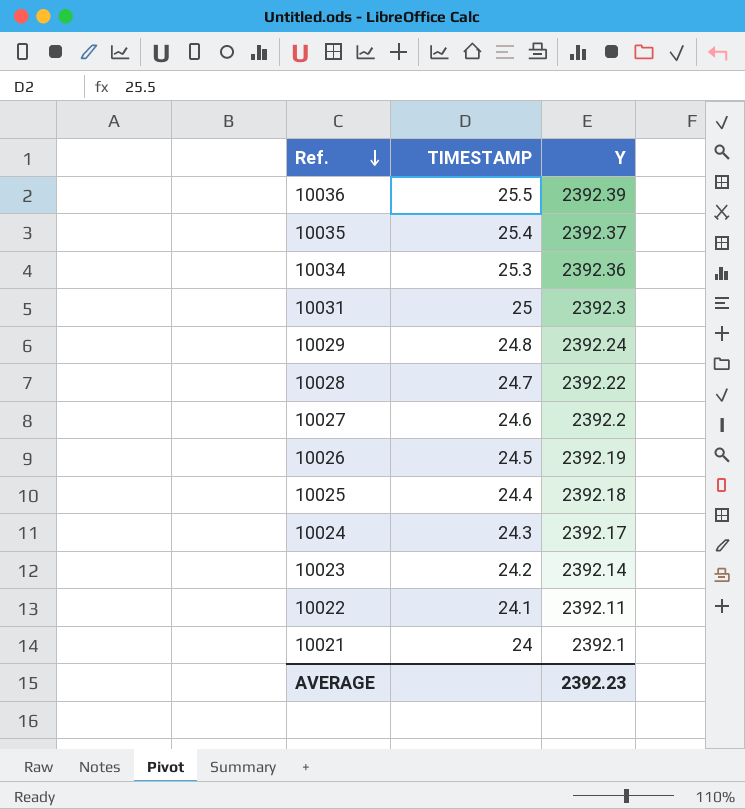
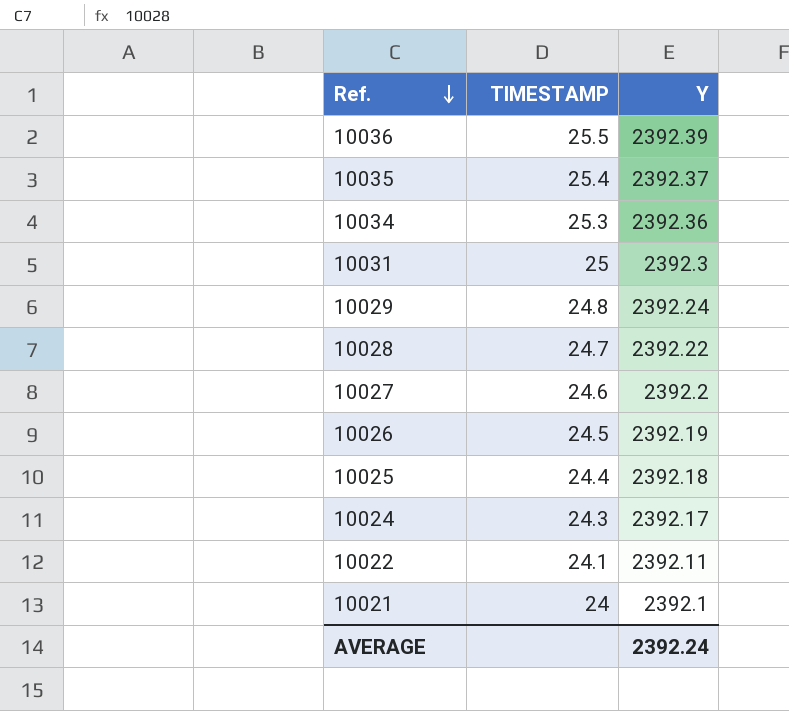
row 10023: 24.2 | 2392.14 -> none
AVERAGE | Y: 2392.23 -> 2392.24

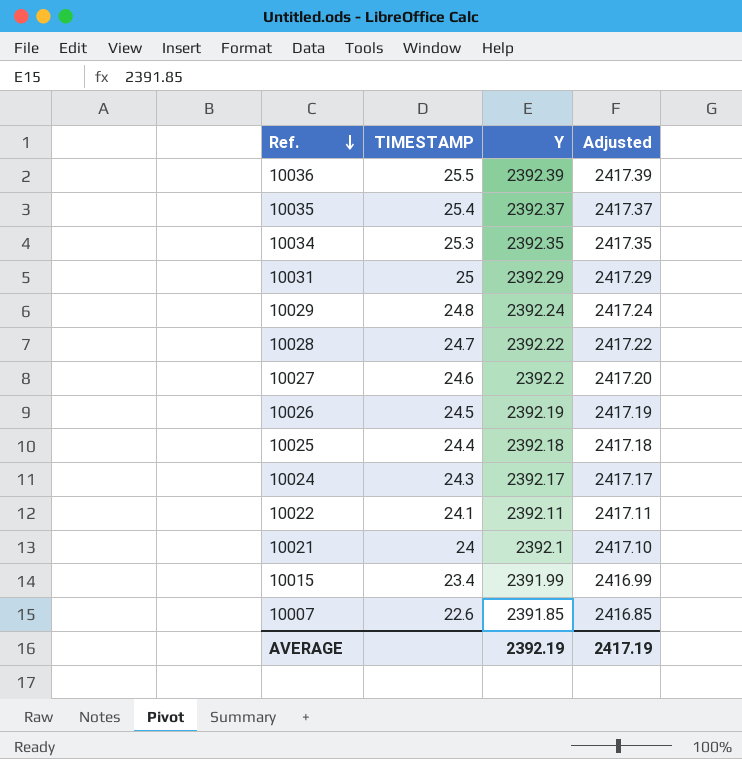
column Adjusted | formula: none -> [Y] + 25
10034 | Y: 2392.36 -> 2392.35
10031 | Y: 2392.3 -> 2392.29
row 10015: none -> 23.4 | 2391.99 | 2416.99
row 10007: none -> 22.6 | 2391.85 | 2416.85
AVERAGE | Y: 2392.24 -> 2392.19

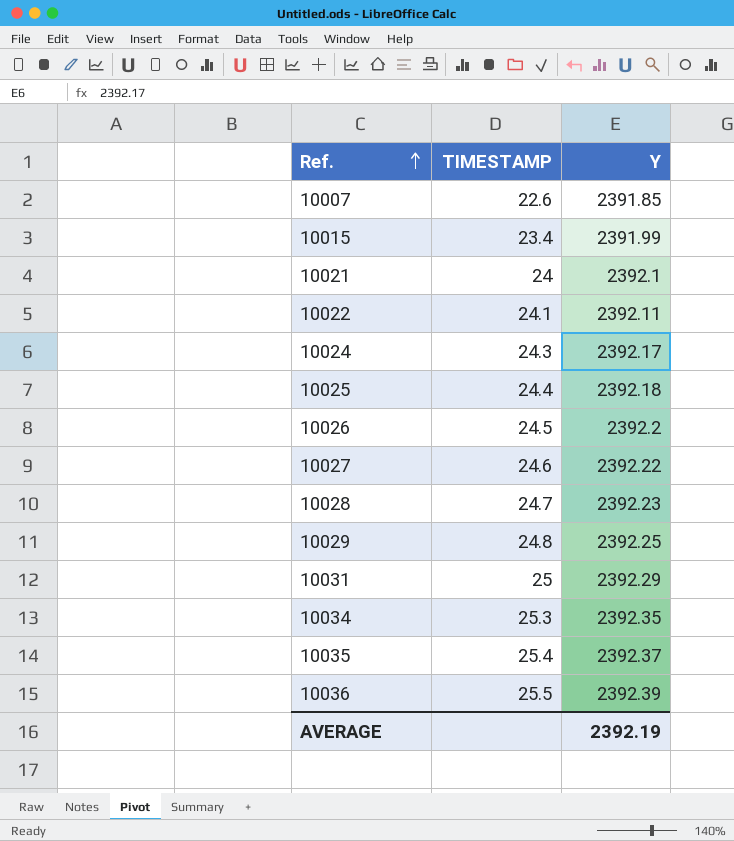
row order: Ref. descending -> Ref. ascending
column Adjusted | formula: [Y] + 25 -> none
10026 | Y: 2392.19 -> 2392.2
10027 | Y: 2392.2 -> 2392.22
10028 | Y: 2392.22 -> 2392.23
10029 | Y: 2392.24 -> 2392.25

